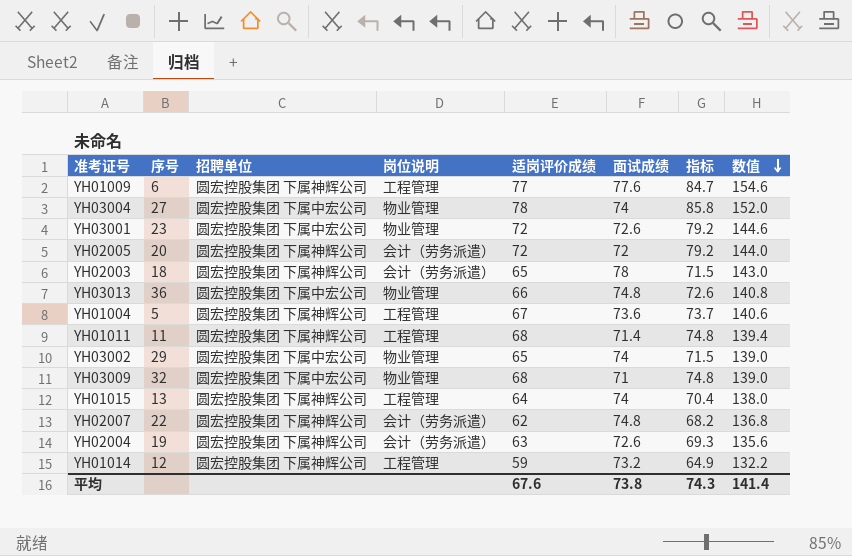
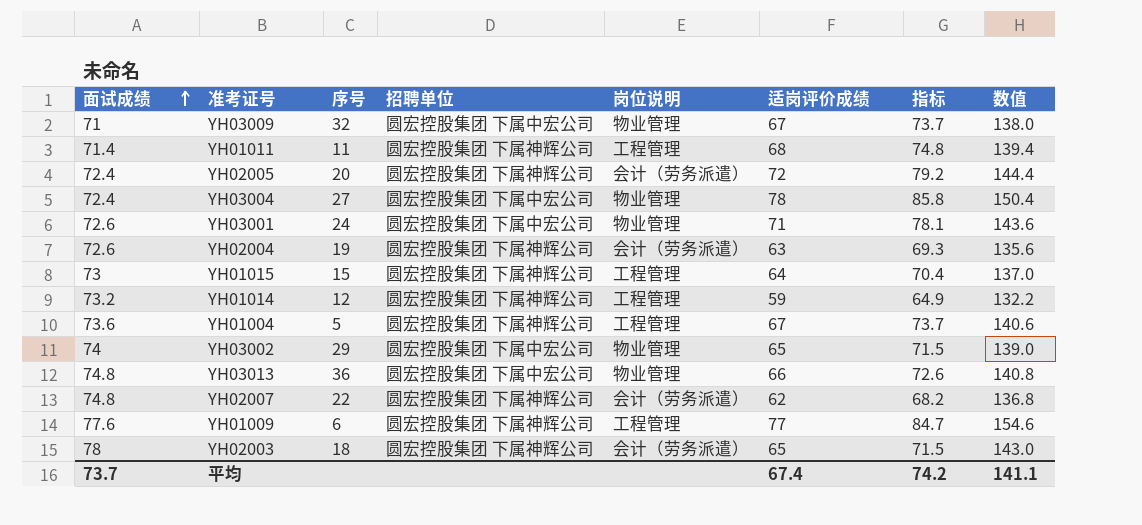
row order: 数值 descending -> 面试成绩 ascending
column 面试成绩 | position: 6 -> 1
YH03009 | 适岗评价成绩: 68 -> 67
YH03009 | 指标: 74.8 -> 73.7
YH03009 | 数值: 139.0 -> 138.0
YH02005 | 面试成绩: 72 -> 72.4
YH02005 | 数值: 144.0 -> 144.4
YH03004 | 面试成绩: 74 -> 72.4
YH03004 | 数值: 152.0 -> 150.4
YH03001 | 序号: 23 -> 24
YH03001 | 适岗评价成绩: 72 -> 71
YH03001 | 指标: 79.2 -> 78.1
YH03001 | 数值: 144.6 -> 143.6
YH01015 | 面试成绩: 74 -> 73
YH01015 | 序号: 13 -> 15
YH01015 | 数值: 138.0 -> 137.0
平均 | 面试成绩: 73.8 -> 73.7
平均 | 适岗评价成绩: 67.6 -> 67.4
平均 | 指标: 74.3 -> 74.2
平均 | 数值: 141.4 -> 141.1

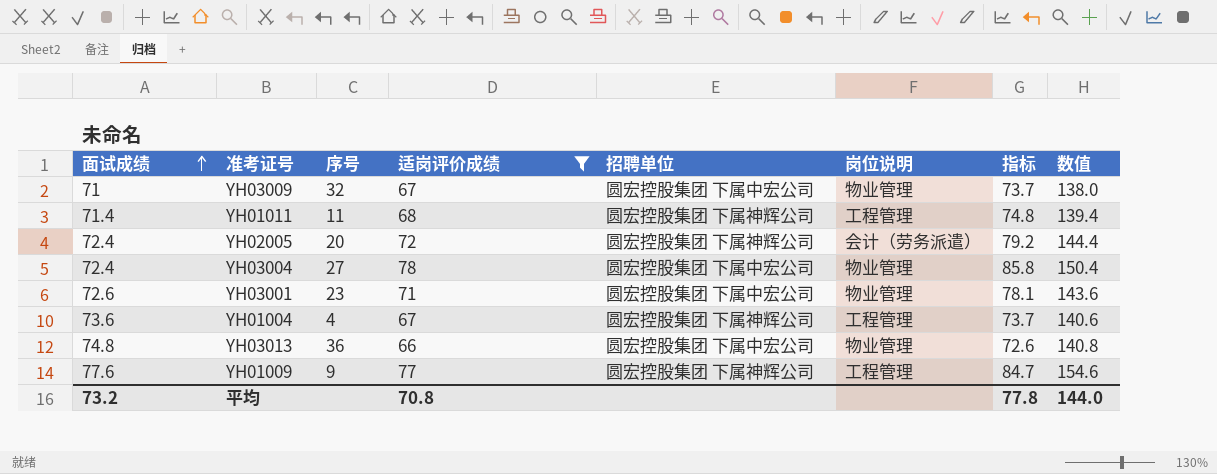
filter: none -> 适岗评价成绩 >= 66
column 适岗评价成绩 | position: 6 -> 4
YH03001 | 序号: 24 -> 23
YH01004 | 序号: 5 -> 4
YH01009 | 序号: 6 -> 9
平均 | 面试成绩: 73.7 -> 73.2
平均 | 适岗评价成绩: 67.4 -> 70.8
平均 | 指标: 74.2 -> 77.8
平均 | 数值: 141.1 -> 144.0

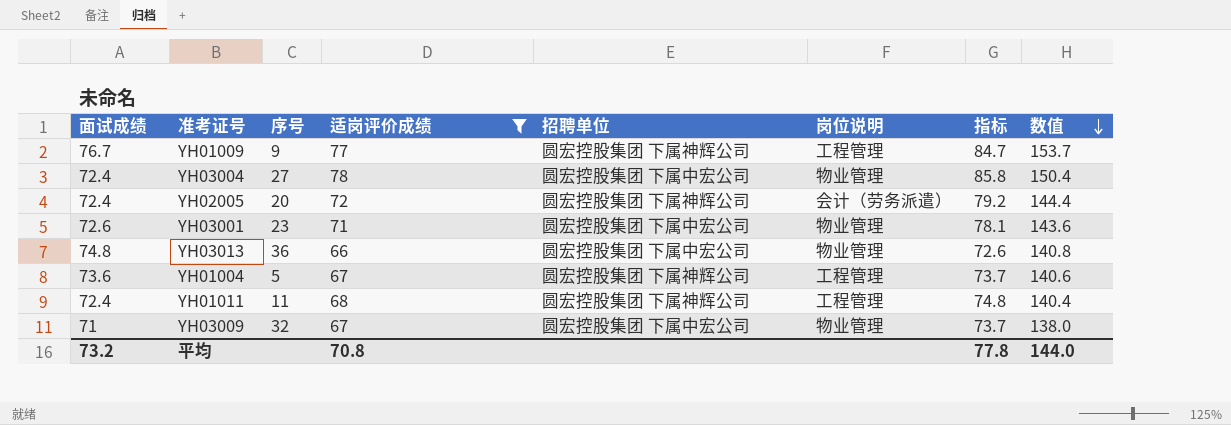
row order: 面试成绩 ascending -> 数值 descending
YH01009 | 面试成绩: 77.6 -> 76.7
YH01009 | 数值: 154.6 -> 153.7
YH01004 | 序号: 4 -> 5
YH01011 | 面试成绩: 71.4 -> 72.4
YH01011 | 数值: 139.4 -> 140.4

